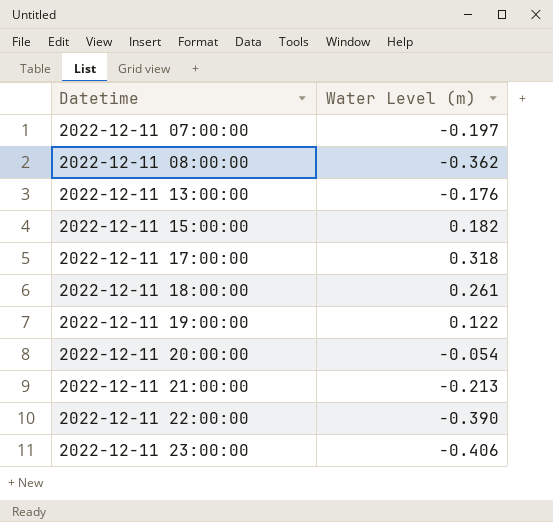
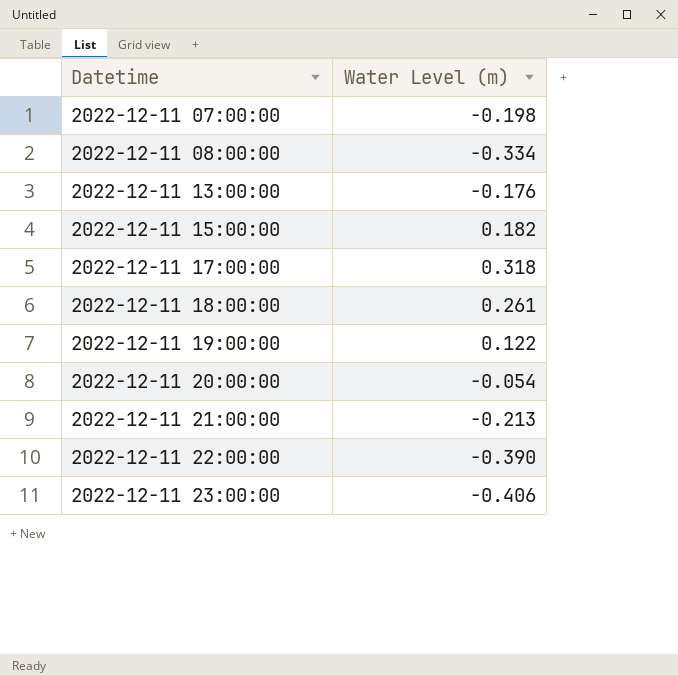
2022-12-11 07:00:00 | Water Level (m): -0.197 -> -0.198
2022-12-11 08:00:00 | Water Level (m): -0.362 -> -0.334

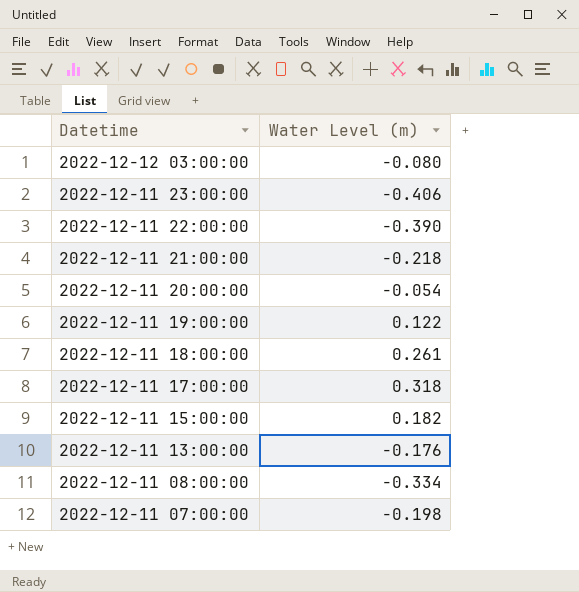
row order: Datetime ascending -> Datetime descending
row 2022-12-12 03:00:00: none -> -0.080
2022-12-11 21:00:00 | Water Level (m): -0.213 -> -0.218

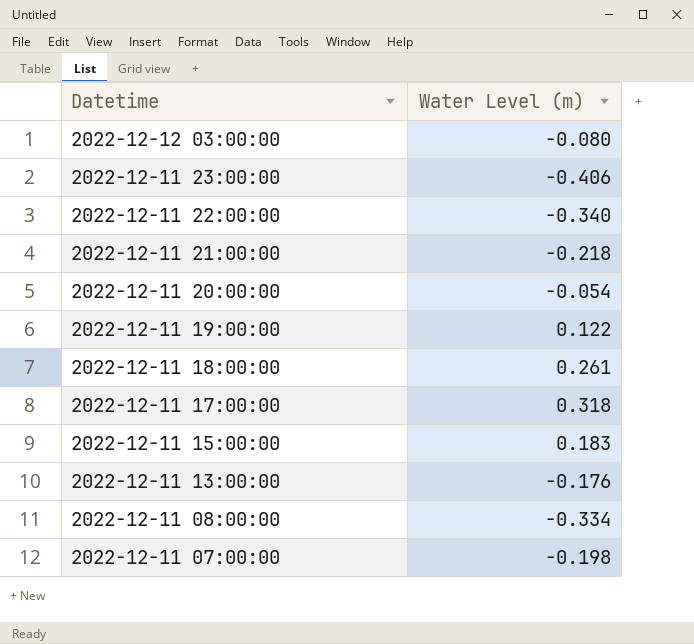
2022-12-11 22:00:00 | Water Level (m): -0.390 -> -0.340
2022-12-11 15:00:00 | Water Level (m): 0.182 -> 0.183

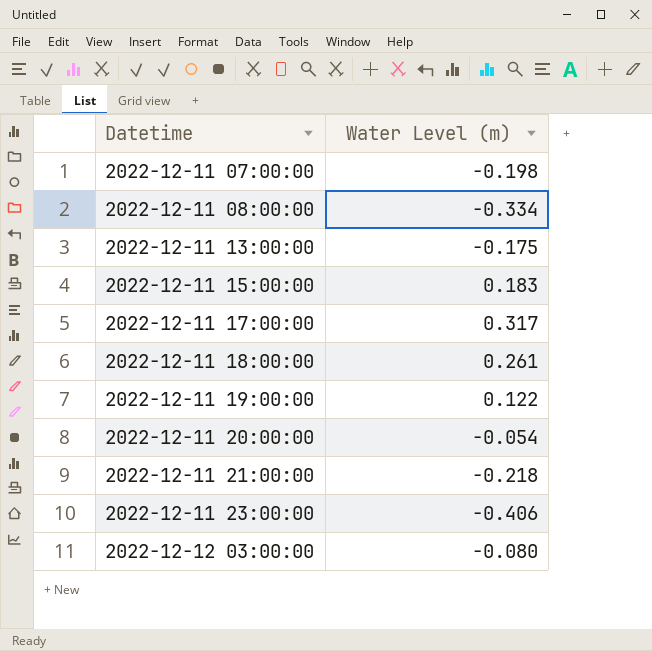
row order: Datetime descending -> Datetime ascending
row 2022-12-11 22:00:00: -0.340 -> none
2022-12-11 13:00:00 | Water Level (m): -0.176 -> -0.175
2022-12-11 17:00:00 | Water Level (m): 0.318 -> 0.317

